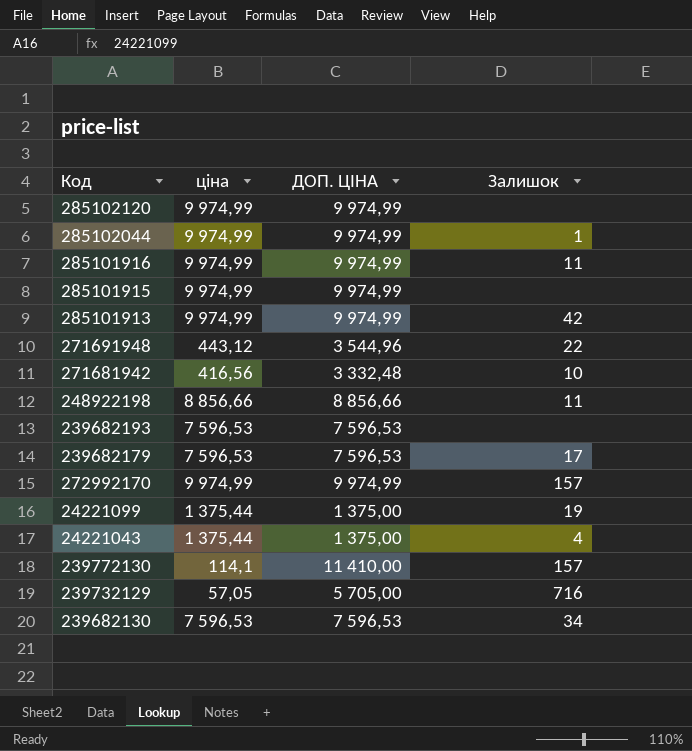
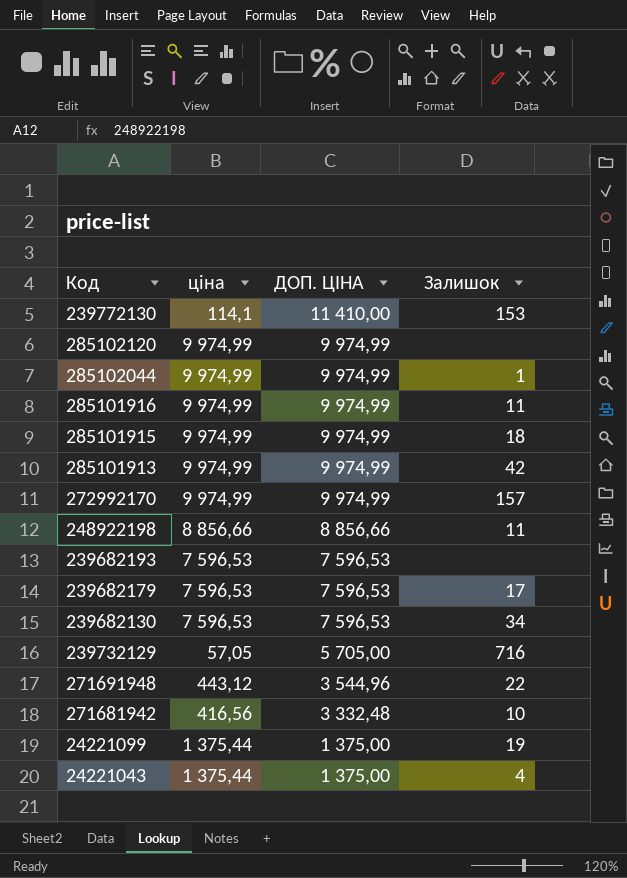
row order: none -> ДОП. ЦІНА descending
239772130 | Залишок: 157 -> 153
285101915 | Залишок: none -> 18

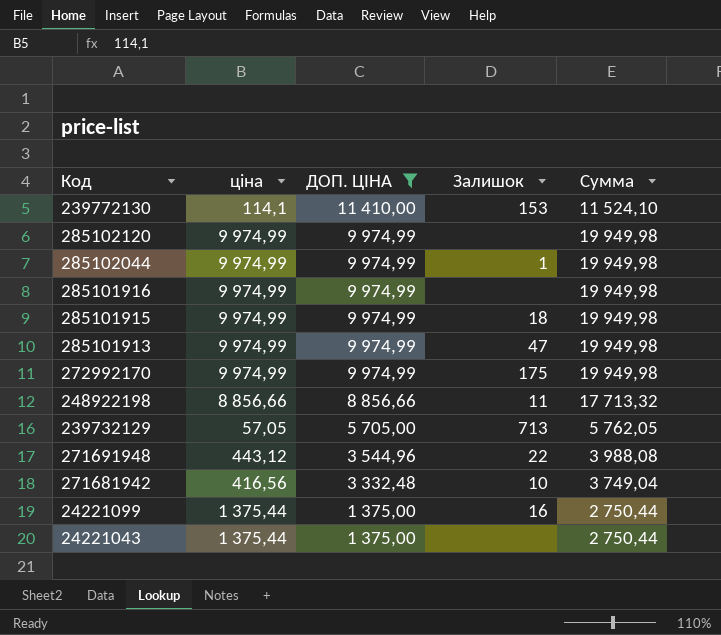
filter: none -> ДОП. ЦІНА != 7 596,53
column Сумма | formula: none -> [ціна] + [ДОП. ЦІНА]
285101916 | Залишок: 11 -> none
285101913 | Залишок: 42 -> 47
272992170 | Залишок: 157 -> 175
239732129 | Залишок: 716 -> 713
24221099 | Залишок: 19 -> 16
24221043 | Залишок: 4 -> none

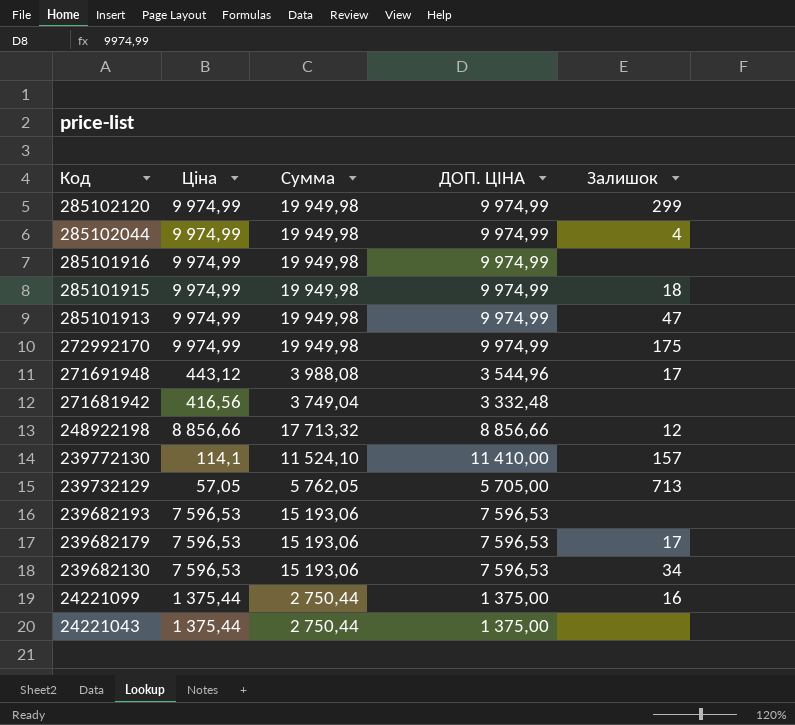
filter: ДОП. ЦІНА != 7 596,53 -> none
row order: ДОП. ЦІНА descending -> Код descending
column name: ціна -> Ціна
column Сумма | position: 5 -> 3
285102120 | Залишок: none -> 299
285102044 | Залишок: 1 -> 4
271691948 | Залишок: 22 -> 17
271681942 | Залишок: 10 -> none
248922198 | Залишок: 11 -> 12
239772130 | Залишок: 153 -> 157

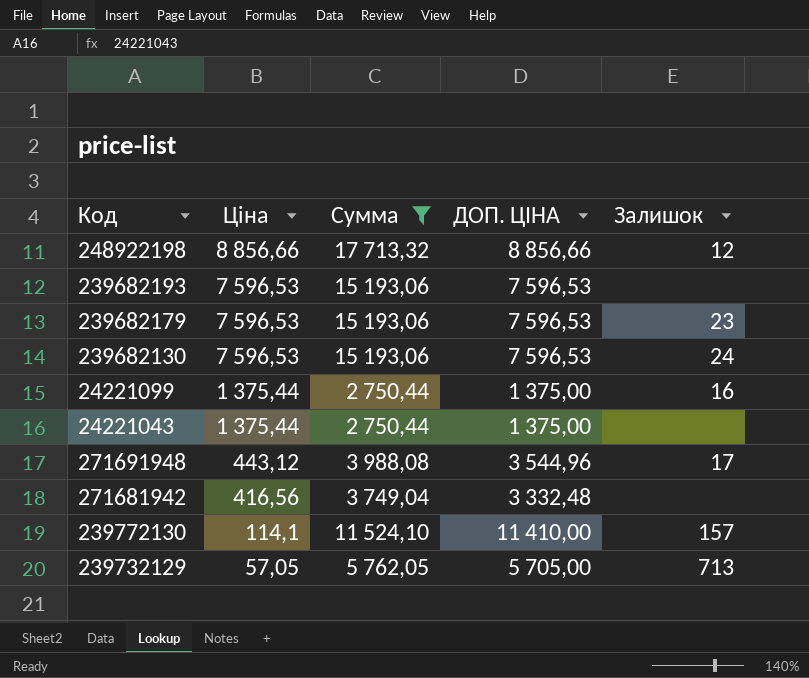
filter: none -> Сумма != 19 949,98
row order: Код descending -> Ціна descending
239682179 | Залишок: 17 -> 23
239682130 | Залишок: 34 -> 24

